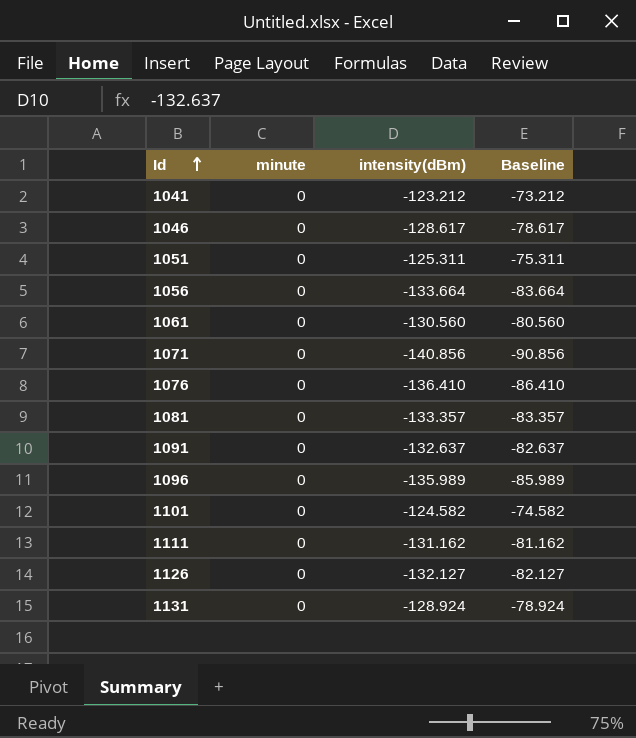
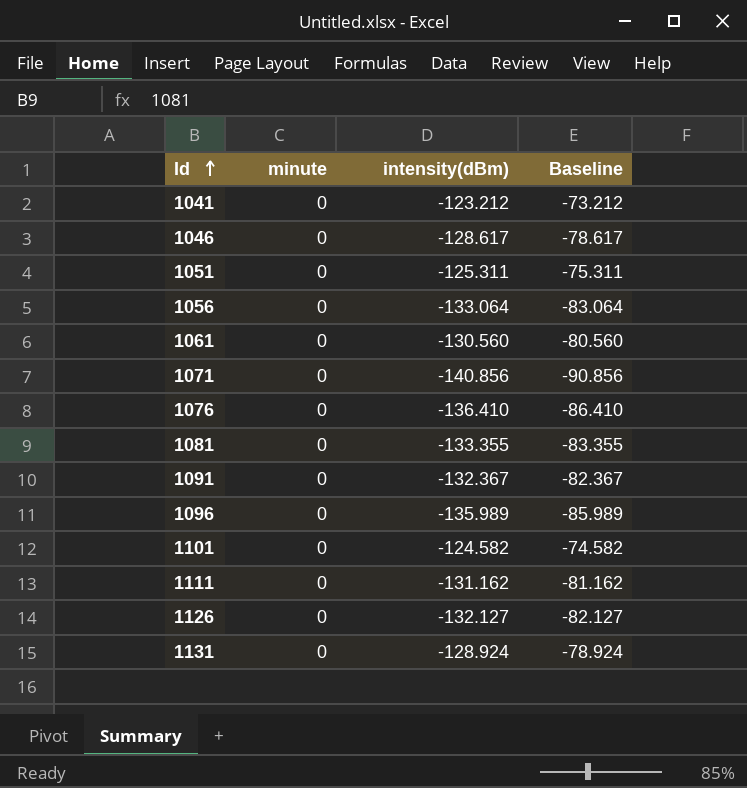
1056 | intensity(dBm): -133.664 -> -133.064
1056 | Baseline: -83.664 -> -83.064
1081 | intensity(dBm): -133.357 -> -133.355
1081 | Baseline: -83.357 -> -83.355
1091 | intensity(dBm): -132.637 -> -132.367
1091 | Baseline: -82.637 -> -82.367

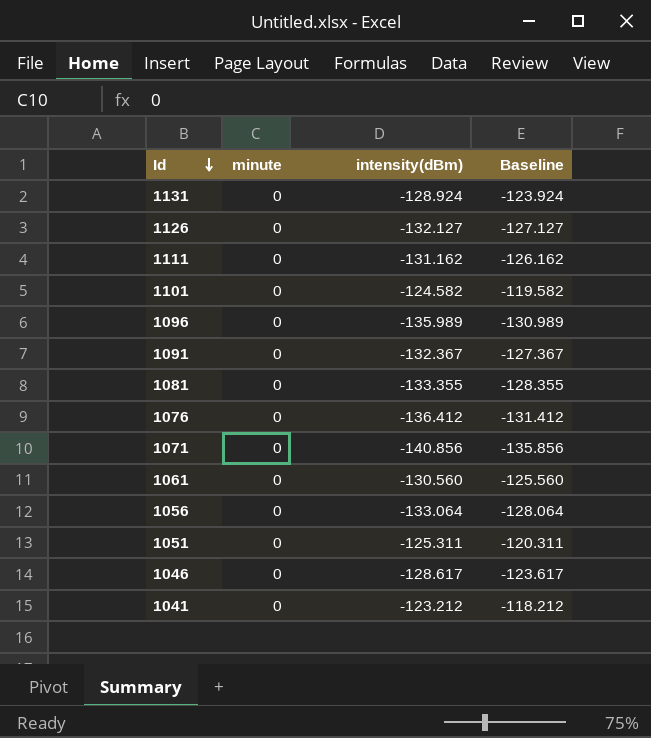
row order: Id ascending -> Id descending
column Baseline | formula: [intensity(dBm)] + 50 -> [intensity(dBm)] + 5
1076 | intensity(dBm): -136.410 -> -136.412

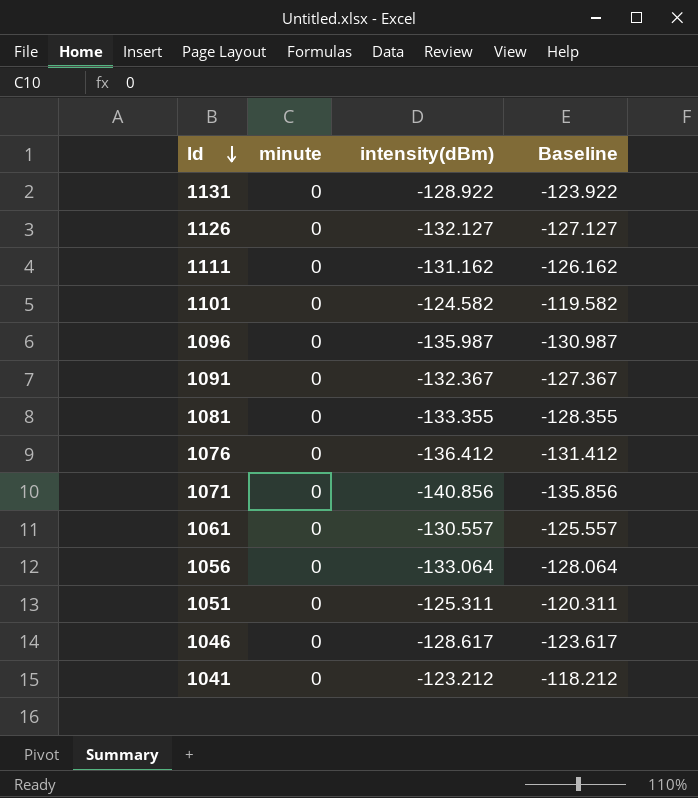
1131 | intensity(dBm): -128.924 -> -128.922
1131 | Baseline: -123.924 -> -123.922
1096 | intensity(dBm): -135.989 -> -135.987
1096 | Baseline: -130.989 -> -130.987
1061 | intensity(dBm): -130.560 -> -130.557
1061 | Baseline: -125.560 -> -125.557

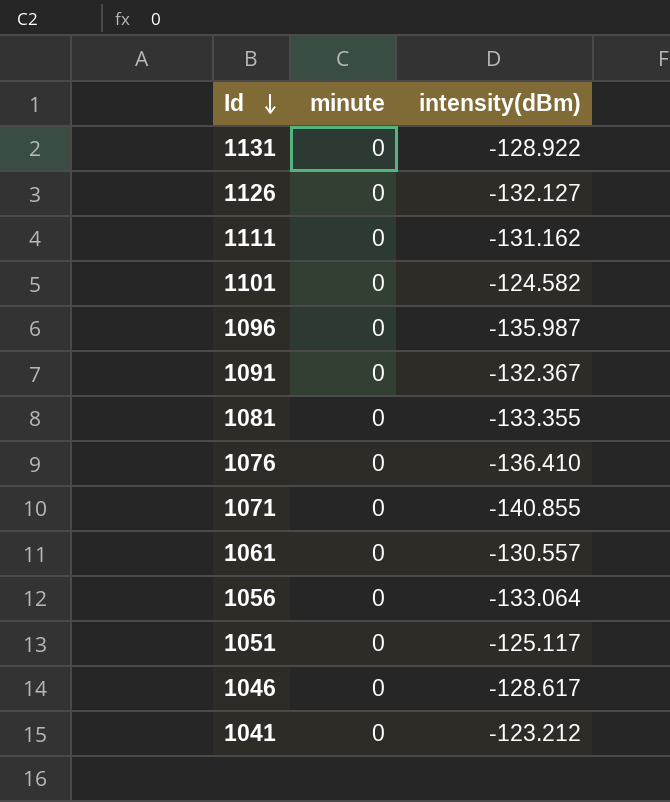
column Baseline | formula: [intensity(dBm)] + 5 -> none
1076 | intensity(dBm): -136.412 -> -136.410
1071 | intensity(dBm): -140.856 -> -140.855
1051 | intensity(dBm): -125.311 -> -125.117

